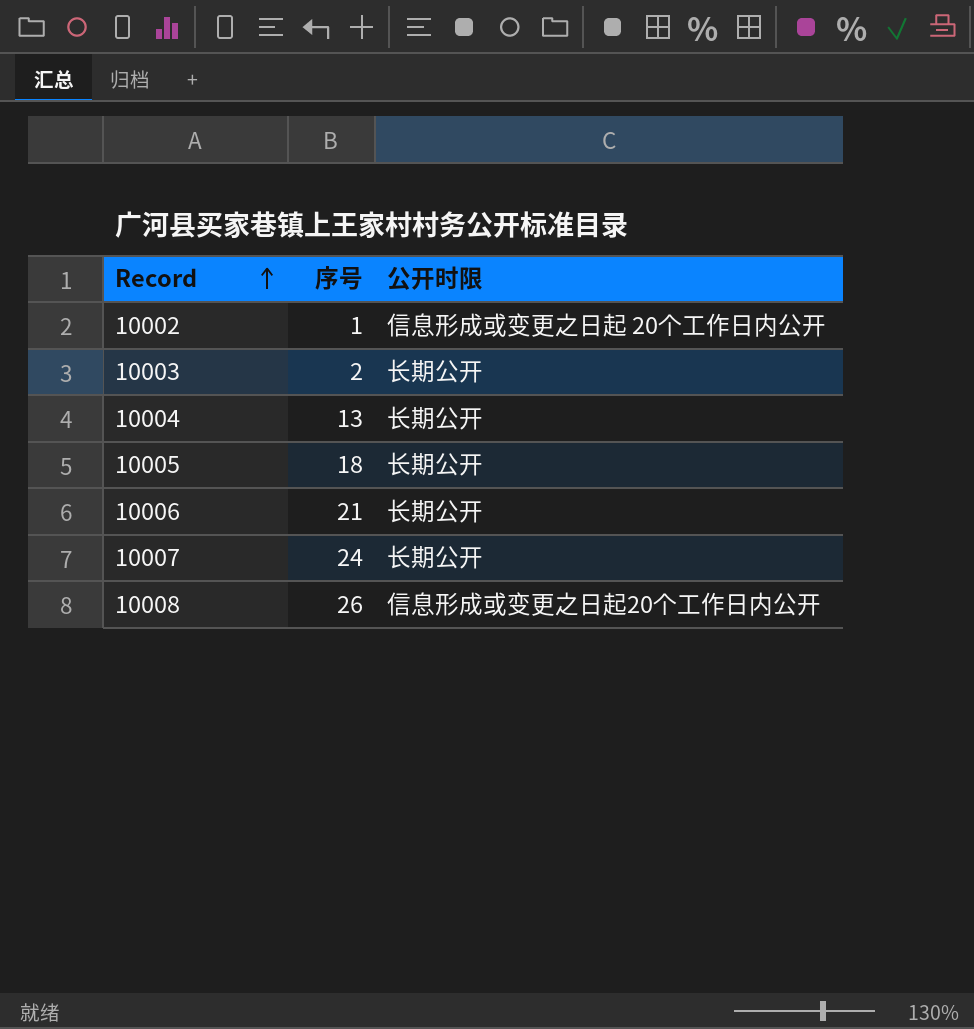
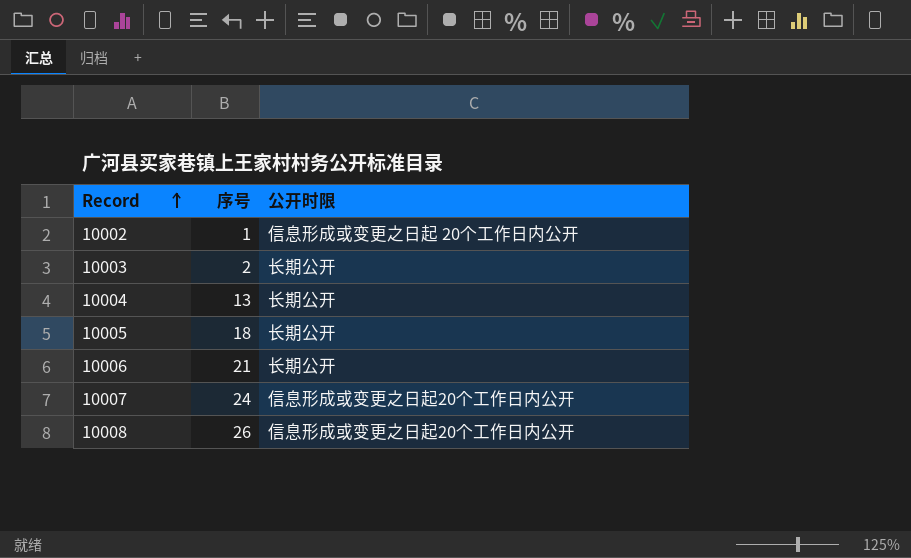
10007 | 公开时限: 长期公开 -> 信息形成或变更之日起20个工作日内公开

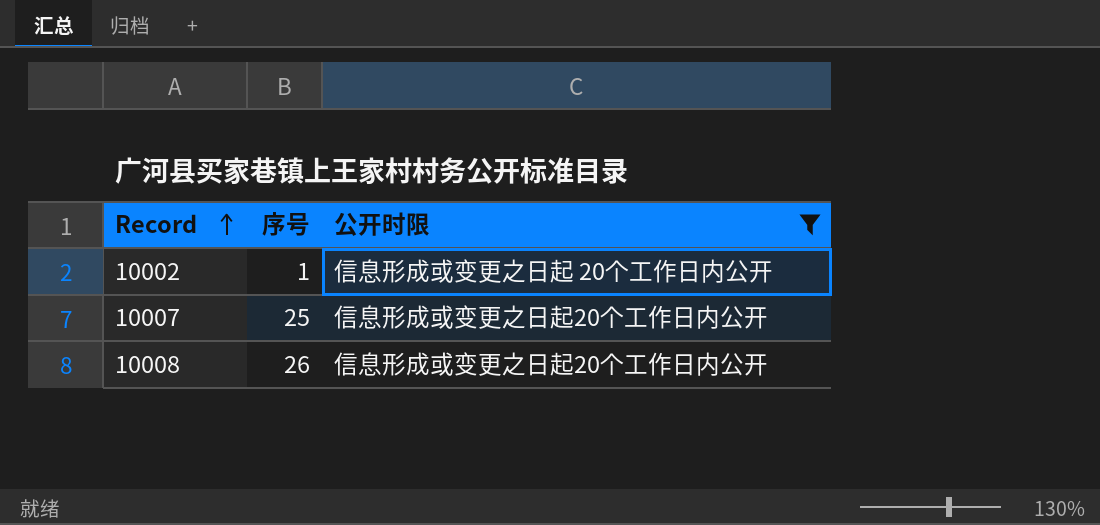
filter: none -> 公开时限 != 长期公开
10007 | 序号: 24 -> 25

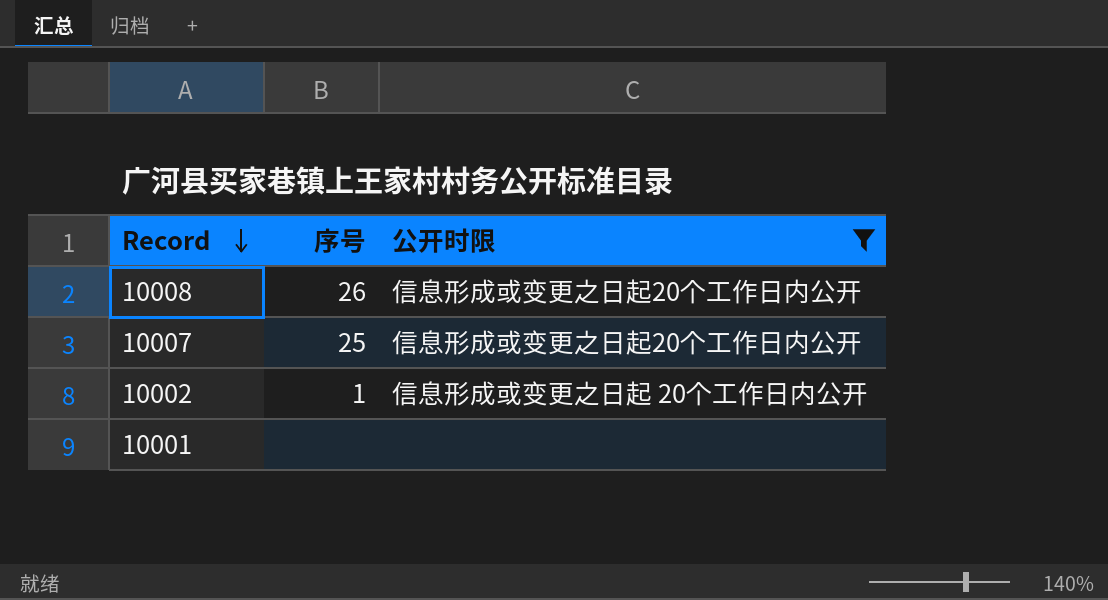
row order: Record ascending -> Record descending
row 10001: none -> none | none

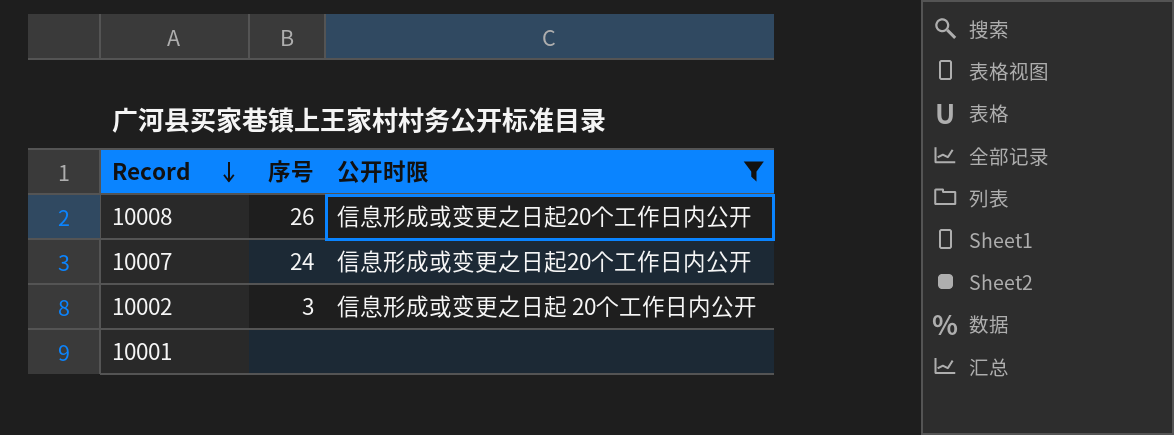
10007 | 序号: 25 -> 24
10002 | 序号: 1 -> 3

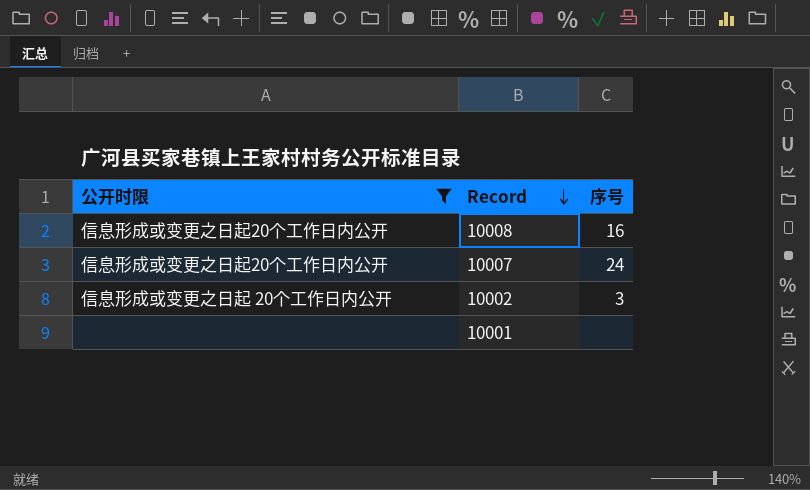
column 公开时限 | position: 3 -> 1
10008 | 序号: 26 -> 16

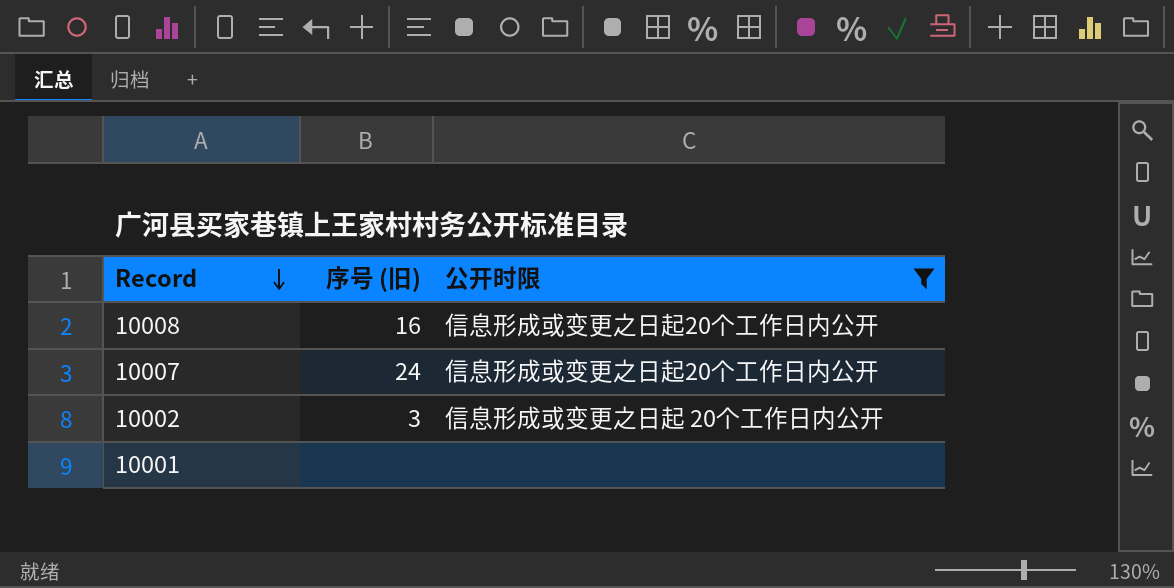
column name: 序号 -> 序号 (旧)
column 公开时限 | position: 1 -> 3

